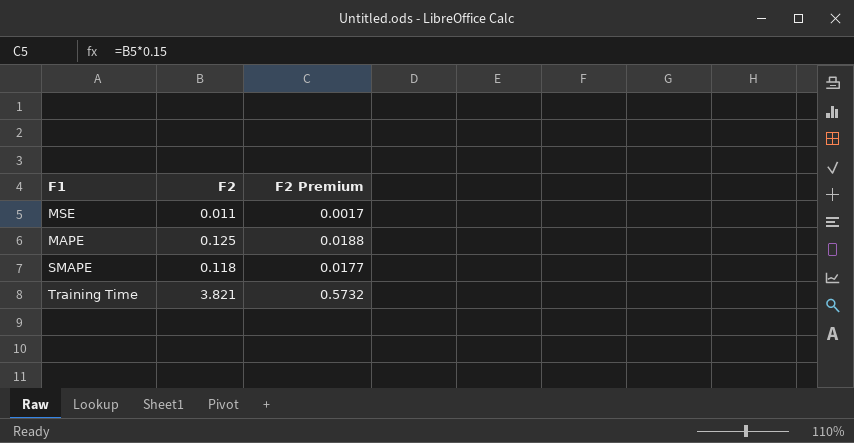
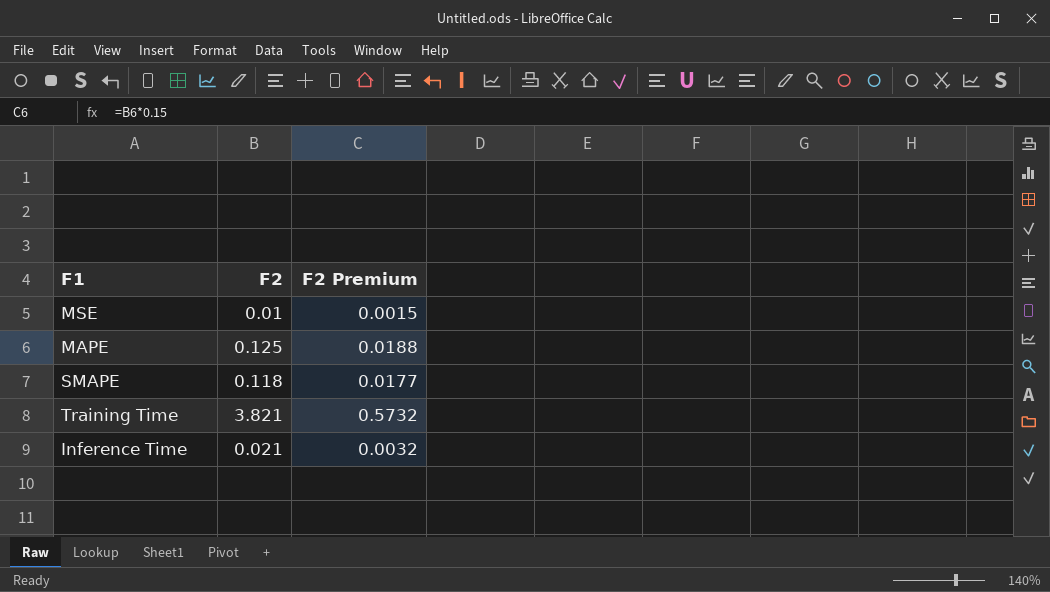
MSE | F2: 0.011 -> 0.01
MSE | F2 Premium: 0.0017 -> 0.0015
row Inference Time: none -> 0.021 | 0.0032

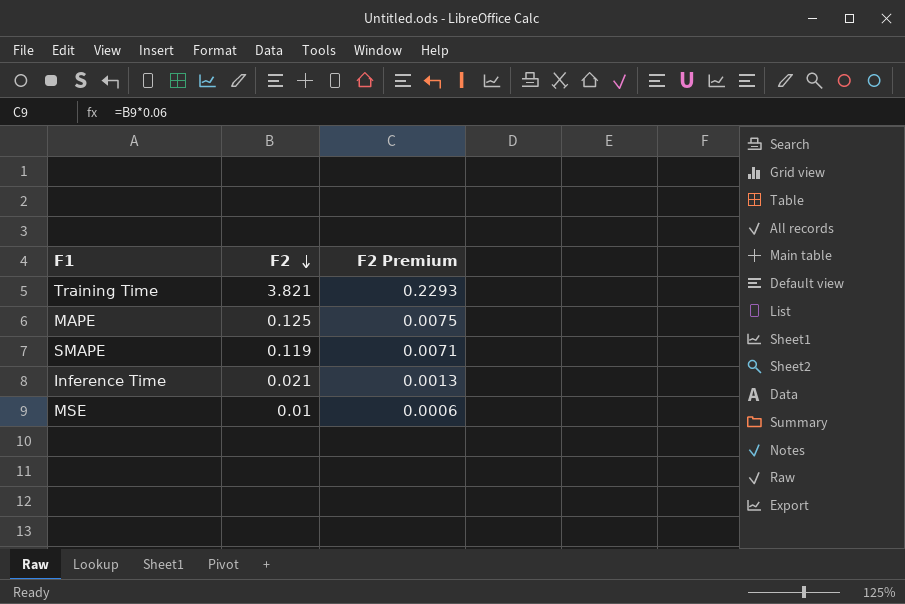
row order: none -> F2 descending
column F2 Premium | formula: [F2] * 0.15 -> [F2] * 0.06
SMAPE | F2: 0.118 -> 0.119

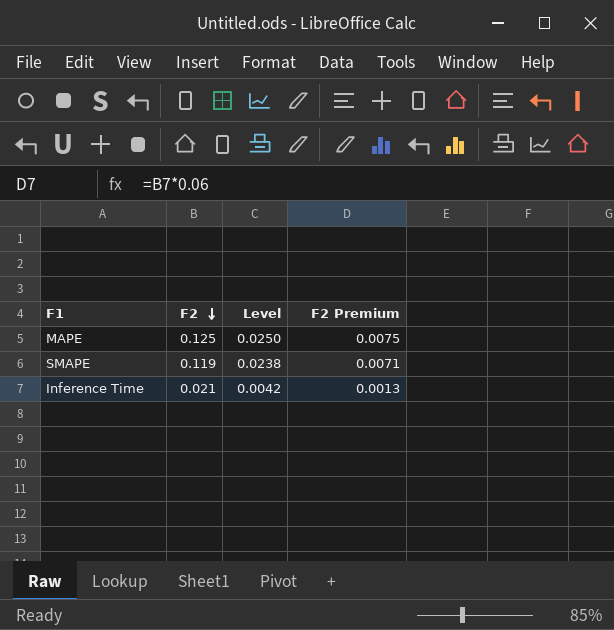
column Level | formula: none -> [F2] * 0.2
row Training Time: 3.821 | 0.2293 -> none
row MSE: 0.01 | 0.0006 -> none

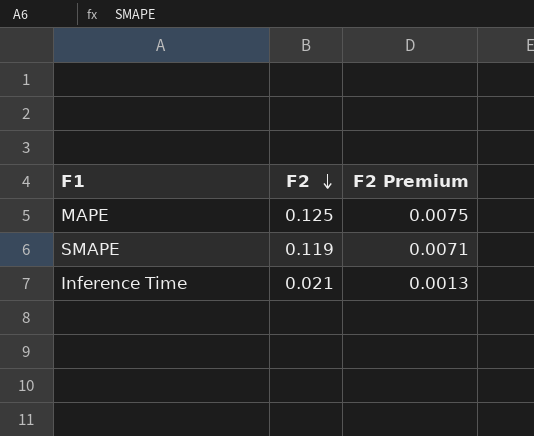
column Level | formula: [F2] * 0.2 -> none

